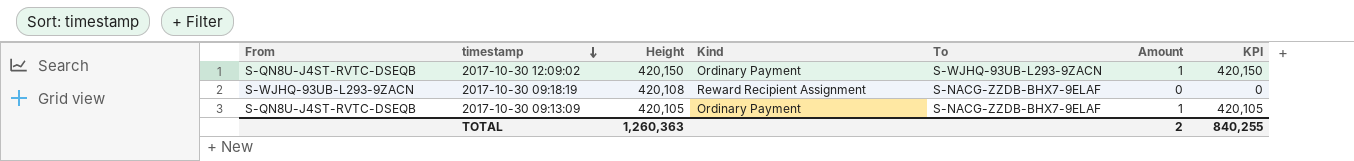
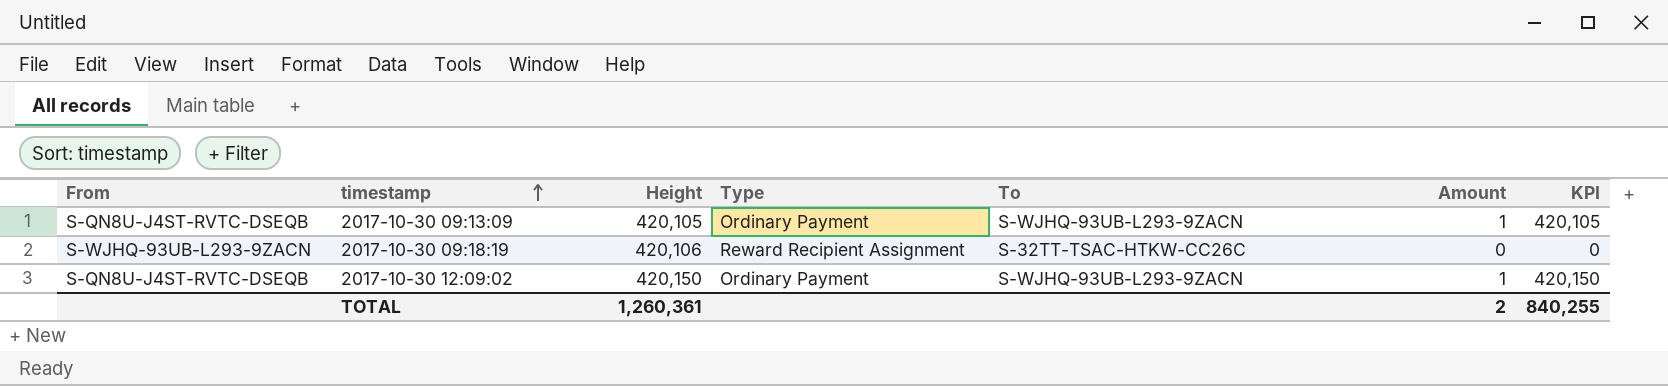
row order: timestamp descending -> timestamp ascending
column name: Kind -> Type
2017-10-30 09:13:09 | To: S-NACG-ZZDB-BHX7-9ELAF -> S-WJHQ-93UB-L293-9ZACN
2017-10-30 09:18:19 | Height: 420,108 -> 420,106
2017-10-30 09:18:19 | To: S-NACG-ZZDB-BHX7-9ELAF -> S-32TT-TSAC-HTKW-CC26C
TOTAL | Height: 1,260,363 -> 1,260,361

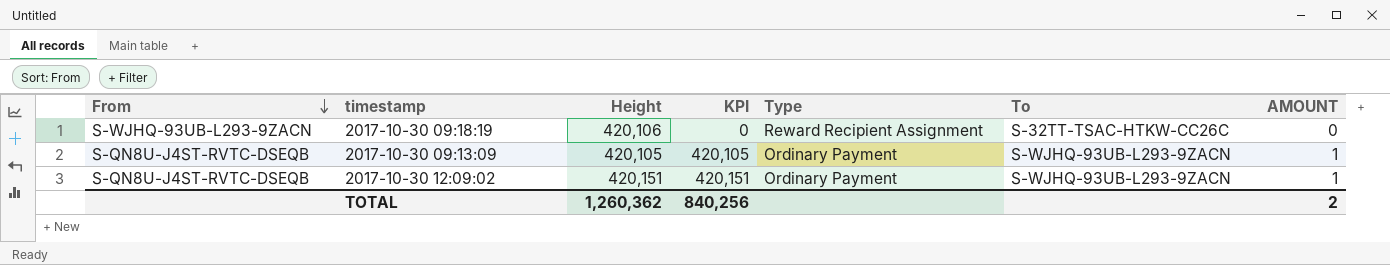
row order: timestamp ascending -> From descending
column KPI | position: 7 -> 4
column name: Amount -> AMOUNT
2017-10-30 12:09:02 | Height: 420,150 -> 420,151
2017-10-30 12:09:02 | KPI: 420,150 -> 420,151
TOTAL | Height: 1,260,361 -> 1,260,362
TOTAL | KPI: 840,255 -> 840,256

